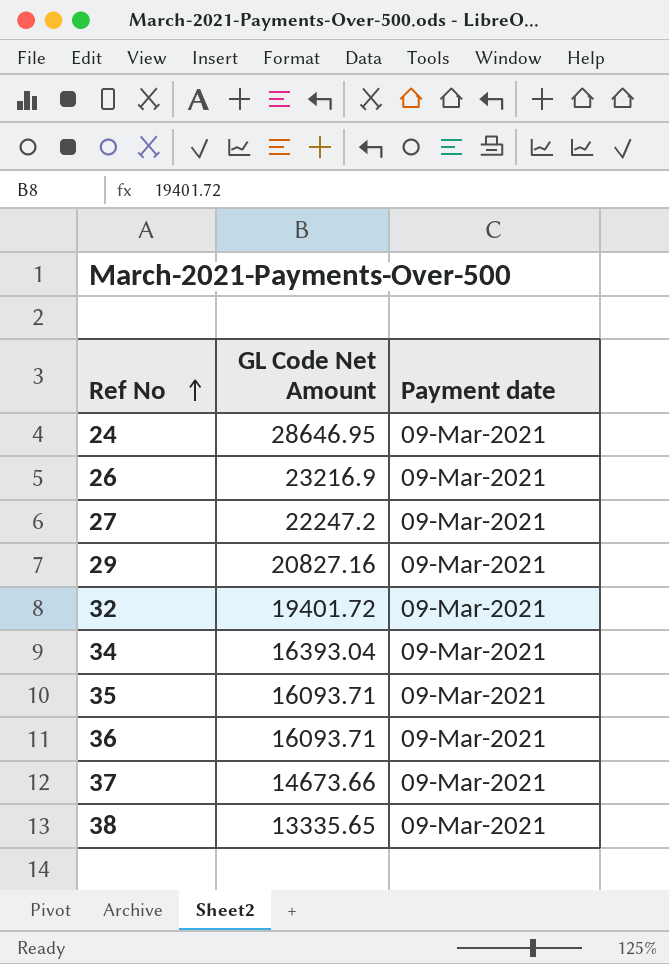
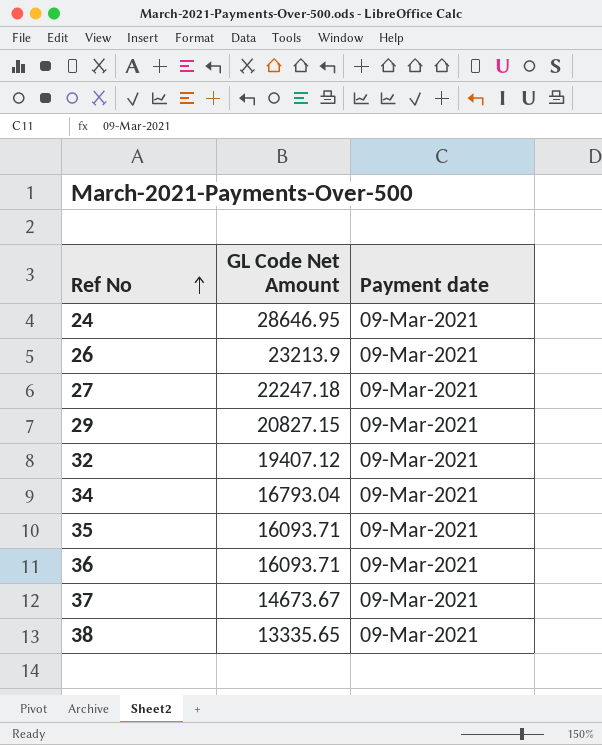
26 | GL Code Net Amount: 23216.9 -> 23213.9
27 | GL Code Net Amount: 22247.2 -> 22247.18
29 | GL Code Net Amount: 20827.16 -> 20827.15
32 | GL Code Net Amount: 19401.72 -> 19407.12
34 | GL Code Net Amount: 16393.04 -> 16793.04
37 | GL Code Net Amount: 14673.66 -> 14673.67

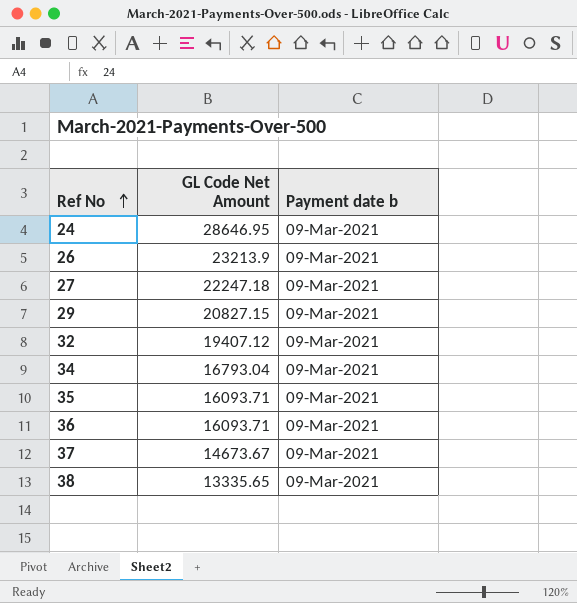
column name: Payment date -> Payment date b

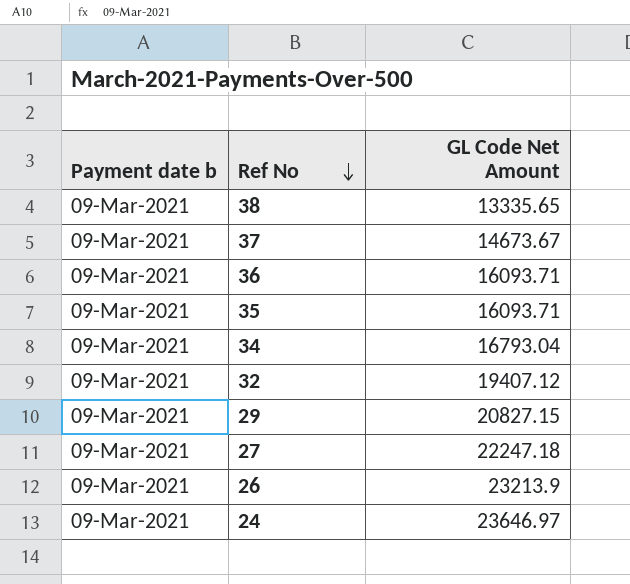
row order: Ref No ascending -> Ref No descending
column Payment date b | position: 3 -> 1
24 | GL Code Net Amount: 28646.95 -> 23646.97

